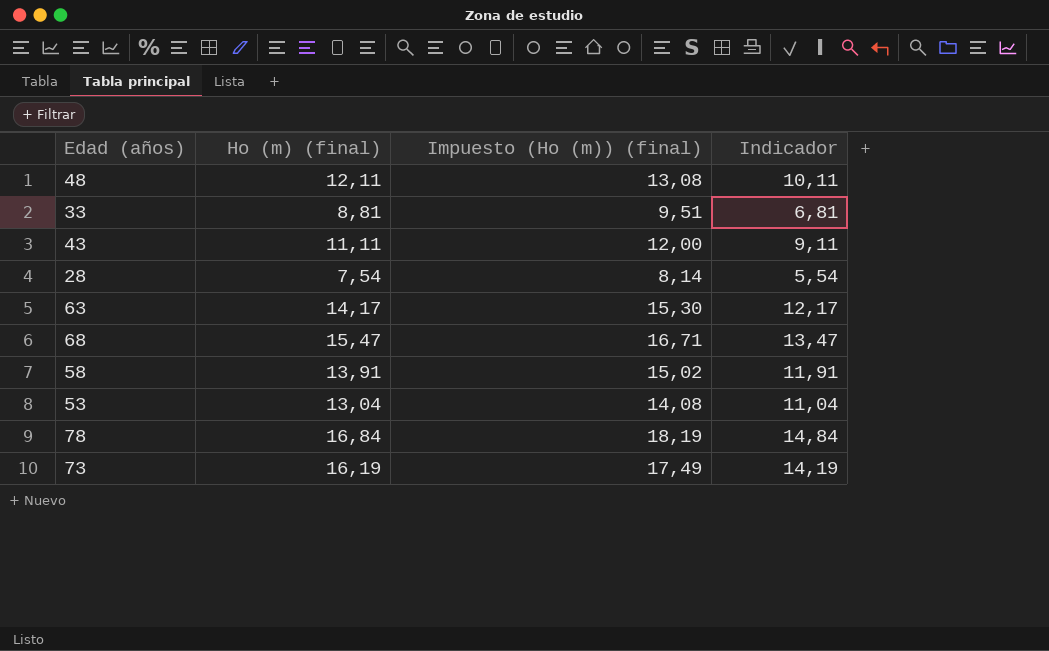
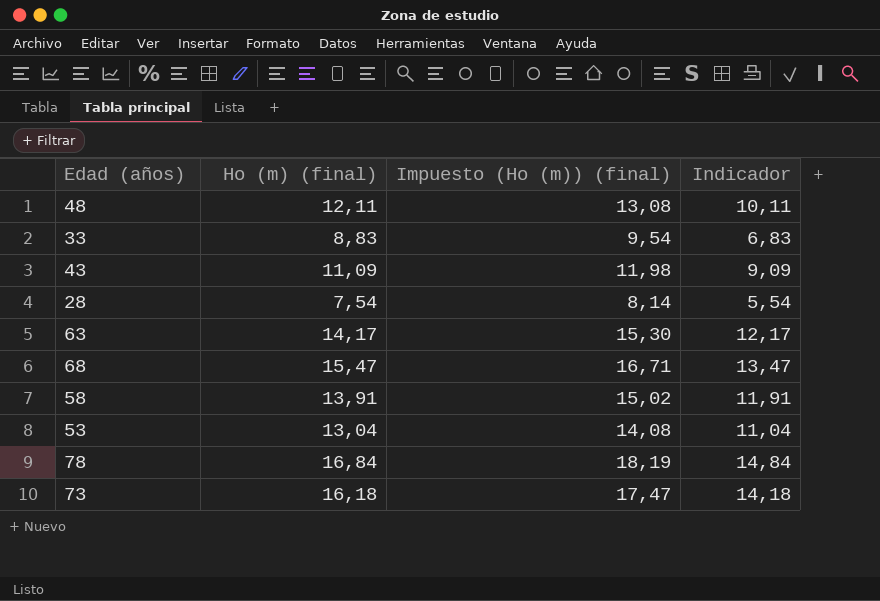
33 | Ho (m) (final): 8,81 -> 8,83
33 | Impuesto (Ho (m)) (final): 9,51 -> 9,54
33 | Indicador: 6,81 -> 6,83
43 | Ho (m) (final): 11,11 -> 11,09
43 | Impuesto (Ho (m)) (final): 12,00 -> 11,98
43 | Indicador: 9,11 -> 9,09
73 | Ho (m) (final): 16,19 -> 16,18
73 | Impuesto (Ho (m)) (final): 17,49 -> 17,47
73 | Indicador: 14,19 -> 14,18

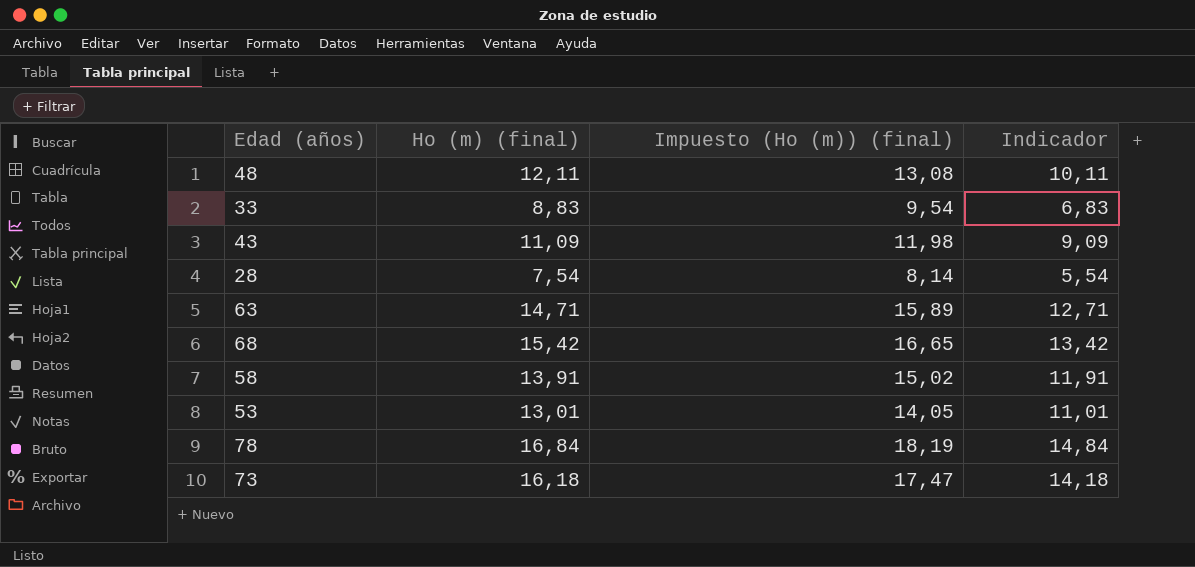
63 | Ho (m) (final): 14,17 -> 14,71
63 | Impuesto (Ho (m)) (final): 15,30 -> 15,89
63 | Indicador: 12,17 -> 12,71
68 | Ho (m) (final): 15,47 -> 15,42
68 | Impuesto (Ho (m)) (final): 16,71 -> 16,65
68 | Indicador: 13,47 -> 13,42
53 | Ho (m) (final): 13,04 -> 13,01
53 | Impuesto (Ho (m)) (final): 14,08 -> 14,05
53 | Indicador: 11,04 -> 11,01

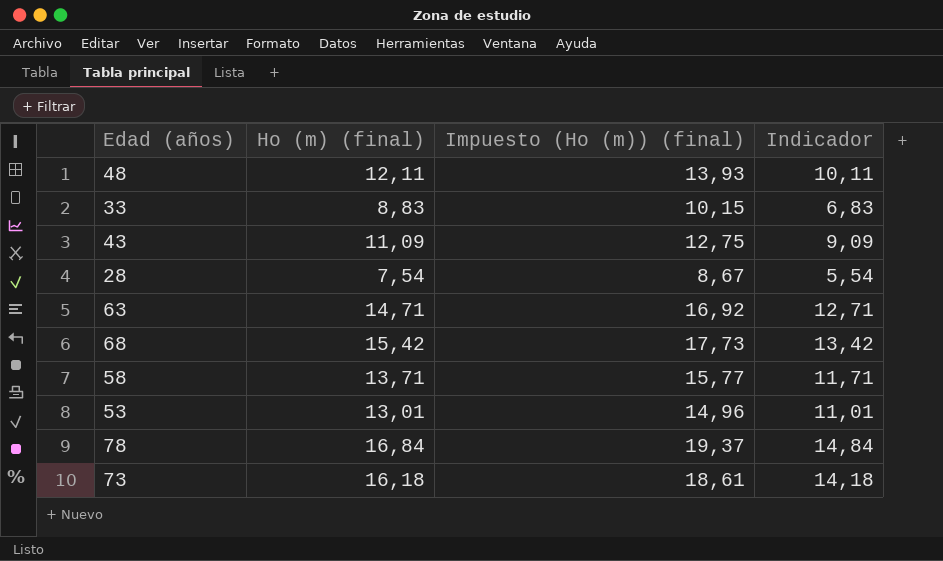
column Impuesto (Ho (m)) (final) | formula: [Ho (m) (final)] * 1,08 -> [Ho (m) (final)] * 1,15
58 | Ho (m) (final): 13,91 -> 13,71
58 | Indicador: 11,91 -> 11,71

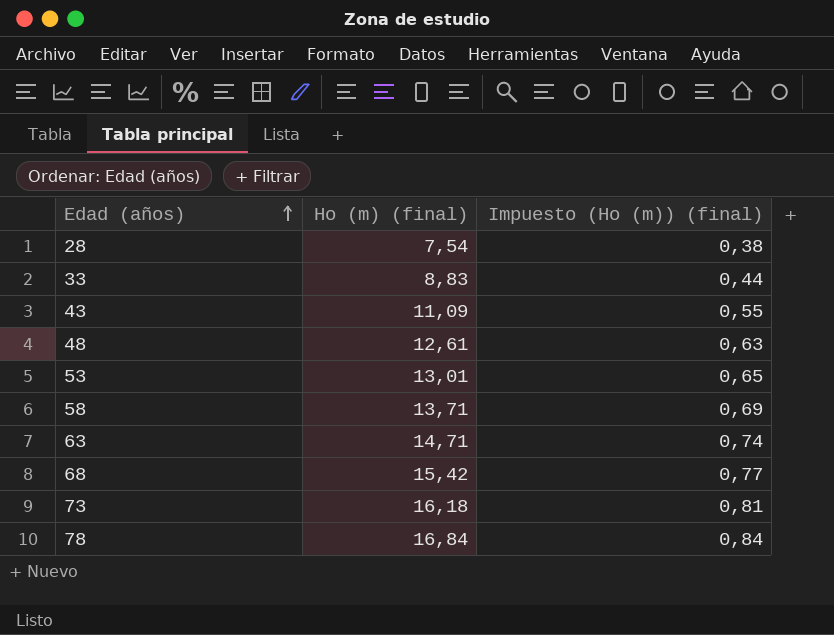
row order: none -> Edad (años) ascending
column Indicador | formula: [Ho (m) (final)] - 2 -> none
column Impuesto (Ho (m)) (final) | formula: [Ho (m) (final)] * 1,15 -> [Ho (m) (final)] * 0,05
48 | Ho (m) (final): 12,11 -> 12,61

